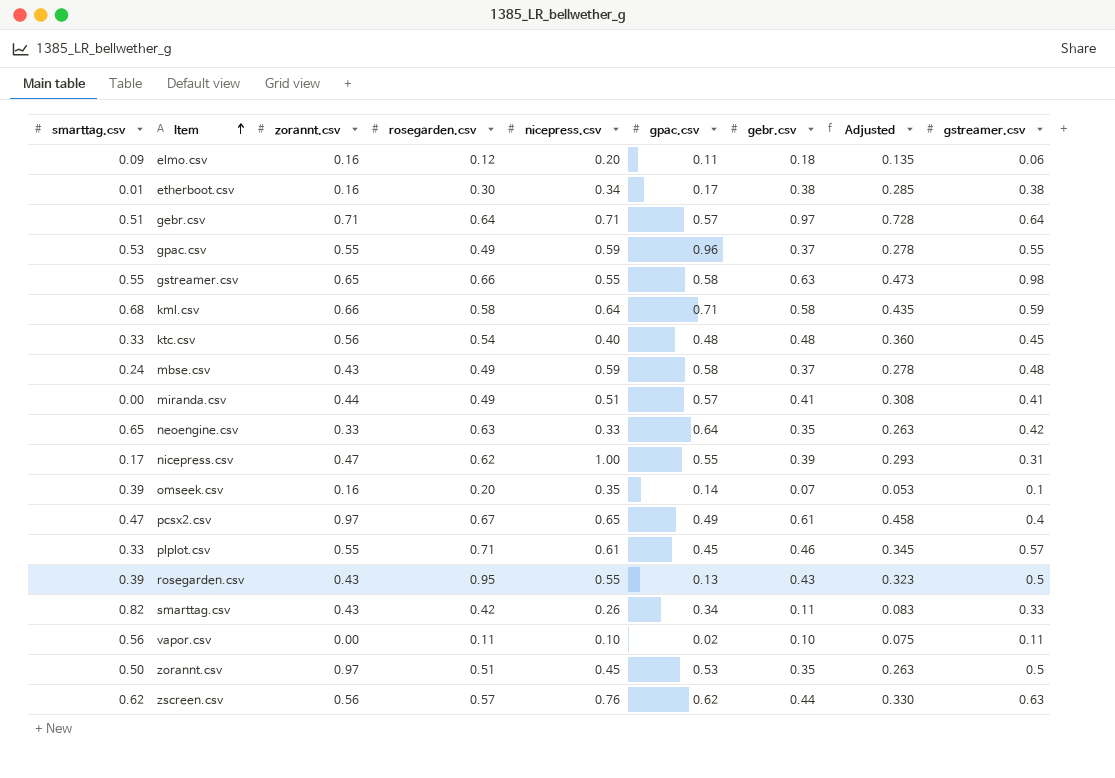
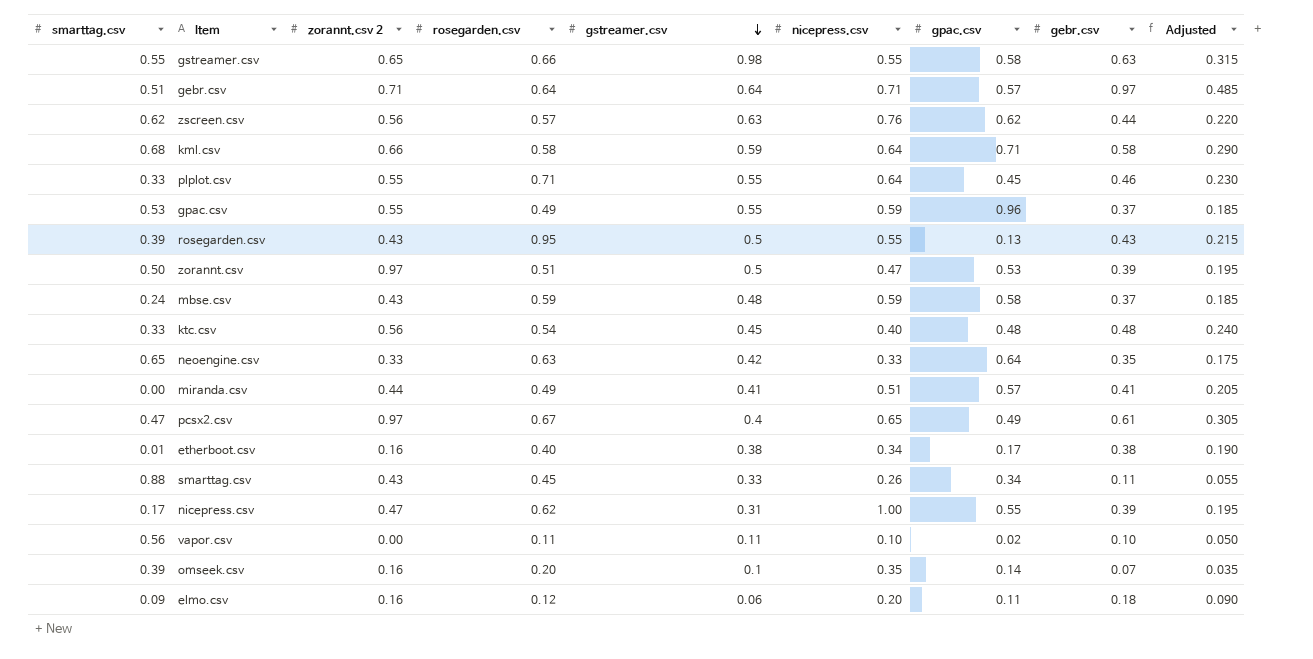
row order: Item ascending -> gstreamer.csv descending
column name: zorannt.csv -> zorannt.csv 2
column gstreamer.csv | position: 9 -> 5
column Adjusted | formula: [gebr.csv] * 0.75 -> [gebr.csv] * 0.5
plplot.csv | gstreamer.csv: 0.57 -> 0.55
plplot.csv | nicepress.csv: 0.61 -> 0.64
zorannt.csv | nicepress.csv: 0.45 -> 0.47
zorannt.csv | gebr.csv: 0.35 -> 0.39
mbse.csv | rosegarden.csv: 0.49 -> 0.59
etherboot.csv | rosegarden.csv: 0.30 -> 0.40
smarttag.csv | smarttag.csv: 0.82 -> 0.88
smarttag.csv | rosegarden.csv: 0.42 -> 0.45

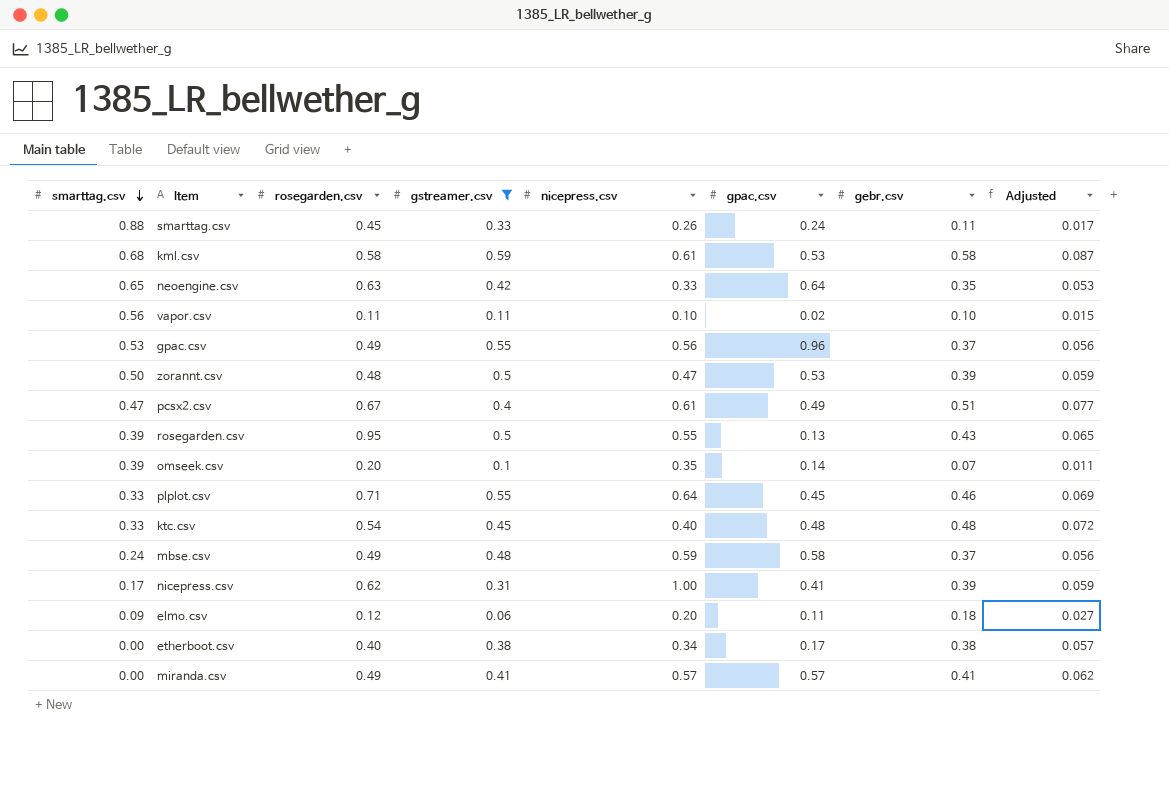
filter: none -> gstreamer.csv <= 0.59
row order: gstreamer.csv descending -> smarttag.csv descending
column zorannt.csv 2 | position: 3 -> none
column Adjusted | formula: [gebr.csv] * 0.5 -> [gebr.csv] * 0.15
smarttag.csv | gpac.csv: 0.34 -> 0.24
kml.csv | nicepress.csv: 0.64 -> 0.61
kml.csv | gpac.csv: 0.71 -> 0.53
gpac.csv | nicepress.csv: 0.59 -> 0.56
zorannt.csv | rosegarden.csv: 0.51 -> 0.48
pcsx2.csv | nicepress.csv: 0.65 -> 0.61
pcsx2.csv | gebr.csv: 0.61 -> 0.51
mbse.csv | rosegarden.csv: 0.59 -> 0.49
nicepress.csv | gpac.csv: 0.55 -> 0.41
etherboot.csv | smarttag.csv: 0.01 -> 0.00
miranda.csv | nicepress.csv: 0.51 -> 0.57

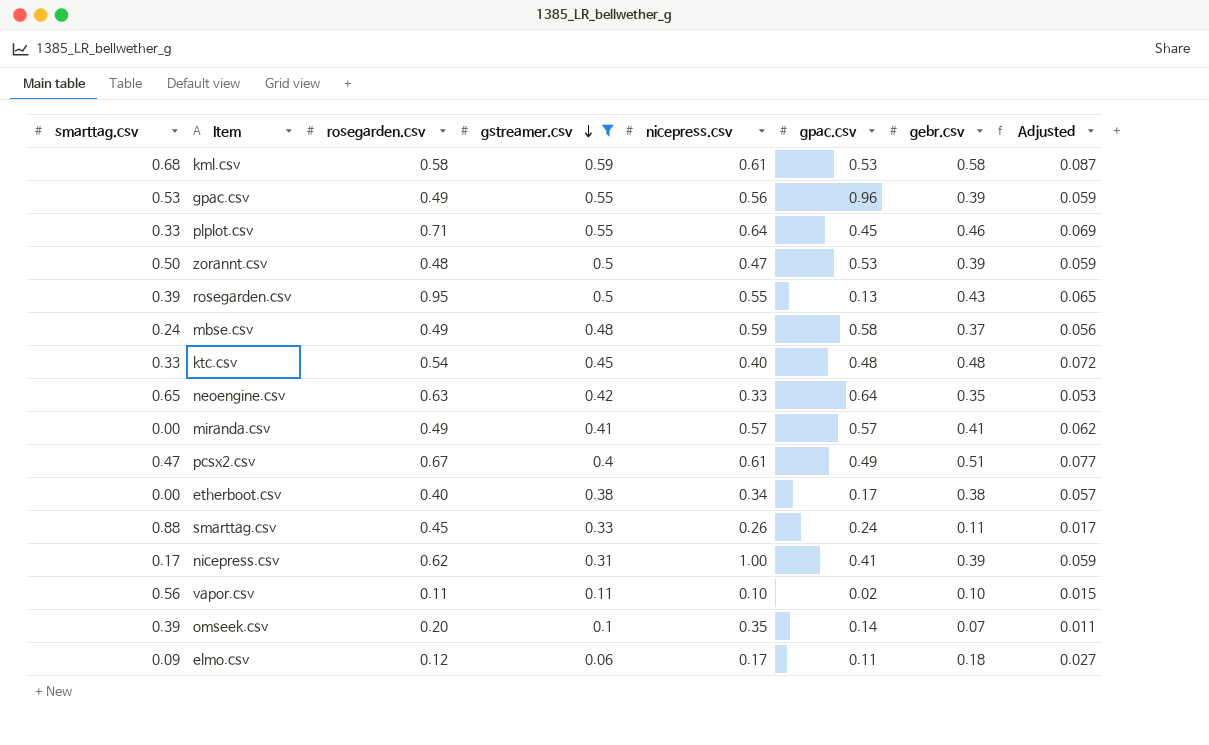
row order: smarttag.csv descending -> gstreamer.csv descending
gpac.csv | gebr.csv: 0.37 -> 0.39
gpac.csv | Adjusted: 0.056 -> 0.059
elmo.csv | nicepress.csv: 0.20 -> 0.17

